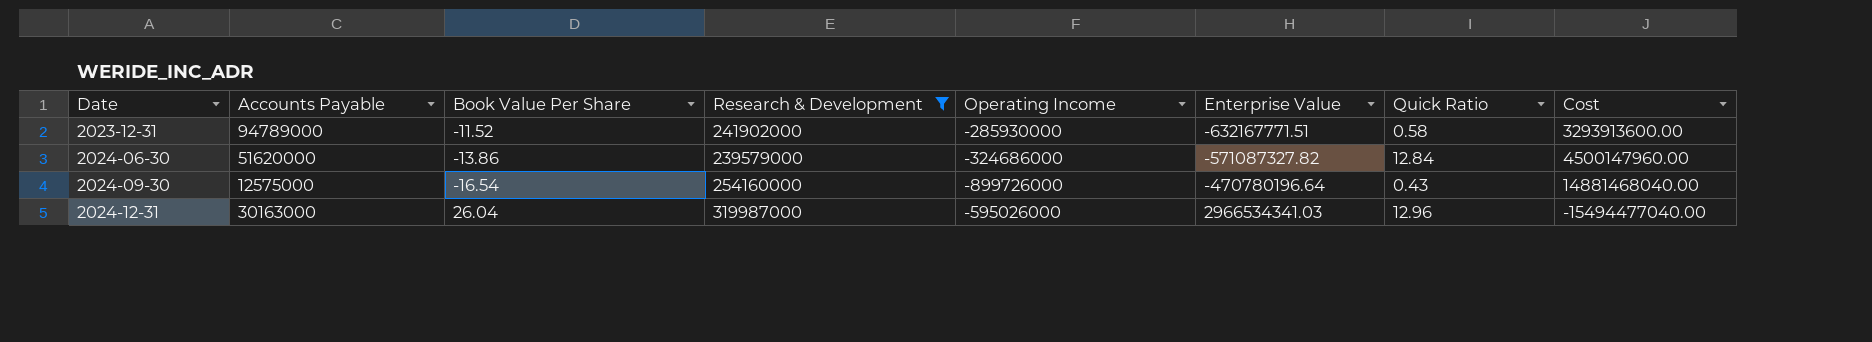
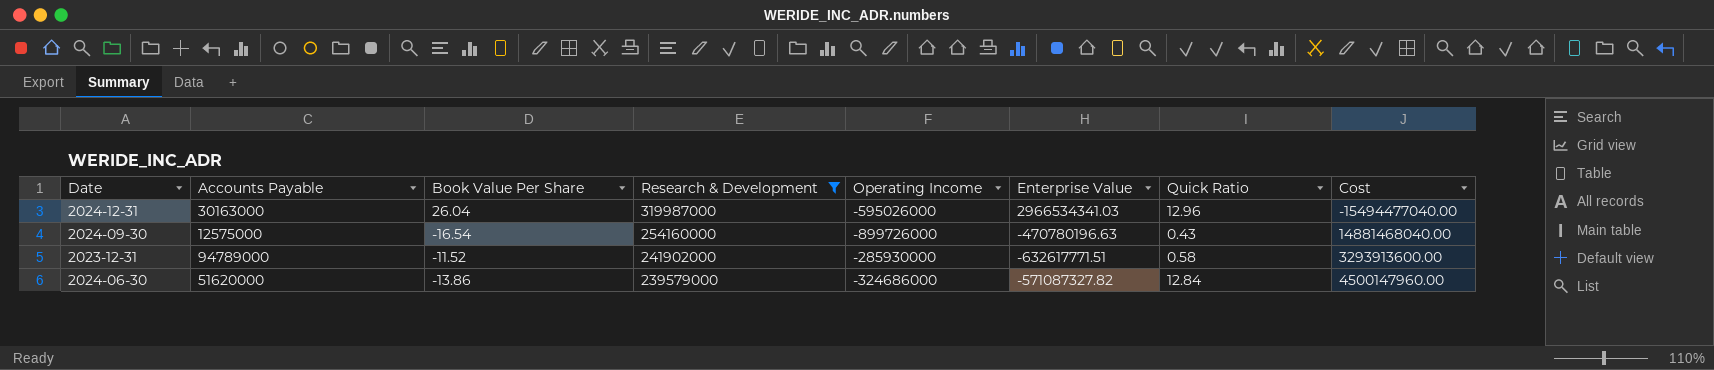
row order: Date ascending -> Research & Development descending
2024-09-30 | Enterprise Value: -470780196.64 -> -470780196.63
2023-12-31 | Enterprise Value: -632167771.51 -> -632617771.51

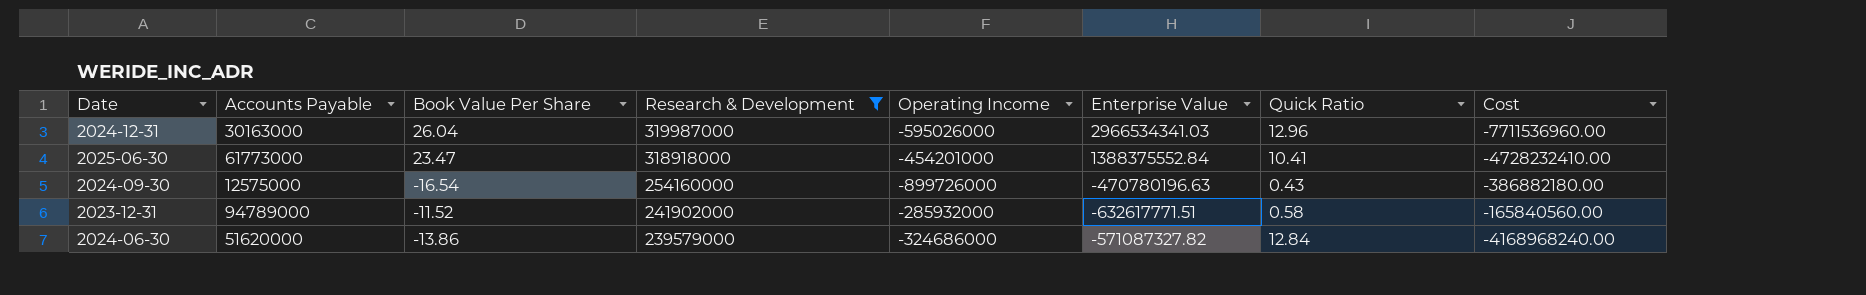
column Cost | formula: [Book Value Per Share] * [Operating Income] -> [Operating Income] * [Quick Ratio]
row 2025-06-30: none -> 61773000 | 23.47 | 318918000 | -454201000 | 1388375552.84 | 10.41 | -4728232410.00
2023-12-31 | Operating Income: -285930000 -> -285932000

